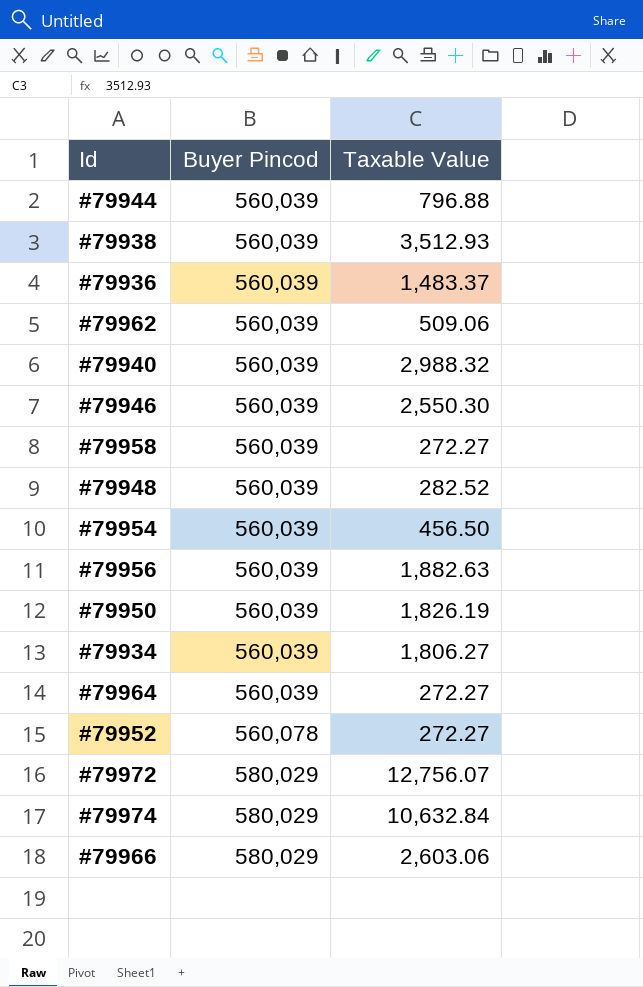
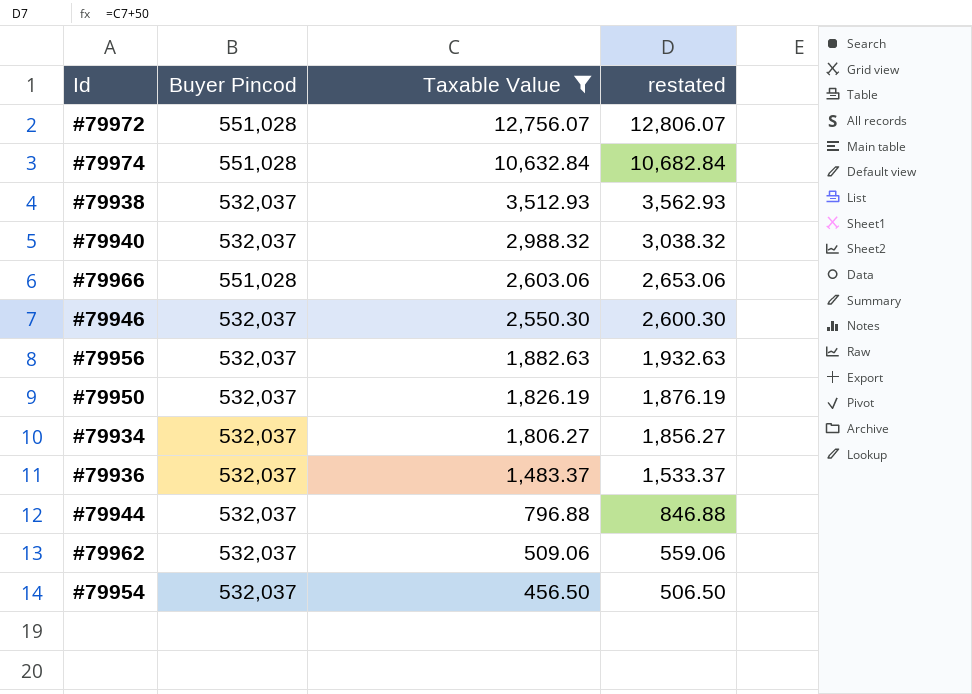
filter: none -> Taxable Value >= 456.50
row order: Buyer Pincod ascending -> Taxable Value descending
column restated | formula: none -> [Taxable Value] + 50
#79972 | Buyer Pincod: 580,029 -> 551,028
#79974 | Buyer Pincod: 580,029 -> 551,028
#79938 | Buyer Pincod: 560,039 -> 532,037
#79940 | Buyer Pincod: 560,039 -> 532,037
#79966 | Buyer Pincod: 580,029 -> 551,028
#79946 | Buyer Pincod: 560,039 -> 532,037
#79956 | Buyer Pincod: 560,039 -> 532,037
#79950 | Buyer Pincod: 560,039 -> 532,037
#79934 | Buyer Pincod: 560,039 -> 532,037
#79936 | Buyer Pincod: 560,039 -> 532,037
#79944 | Buyer Pincod: 560,039 -> 532,037
#79962 | Buyer Pincod: 560,039 -> 532,037
#79954 | Buyer Pincod: 560,039 -> 532,037

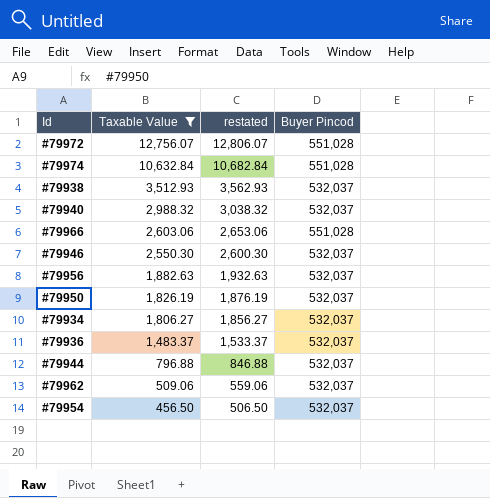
column Buyer Pincod | position: 2 -> 4

